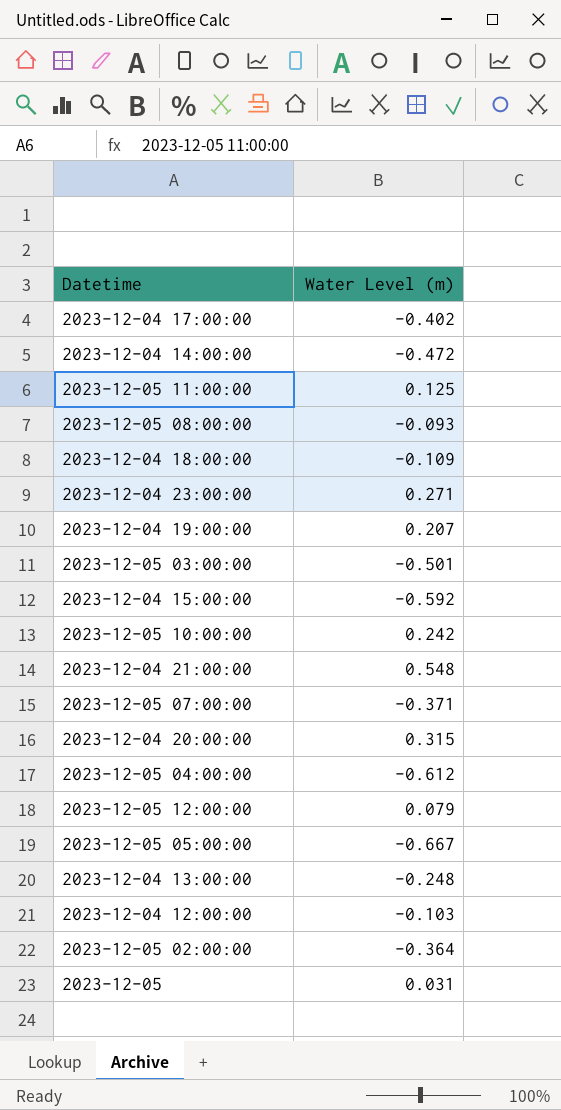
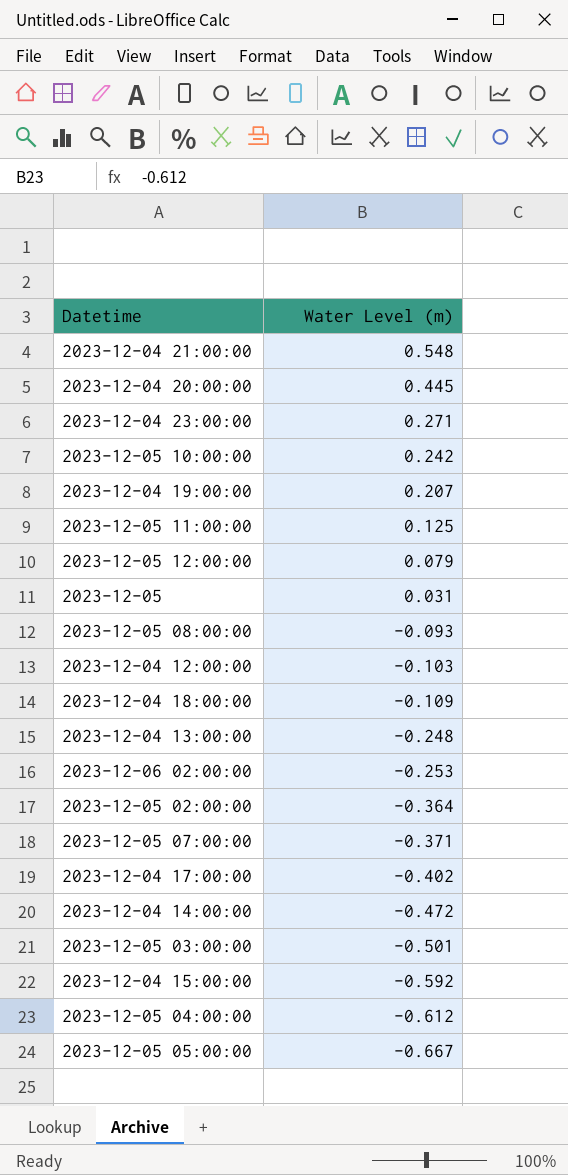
row order: none -> Water Level (m) descending
2023-12-04 20:00:00 | Water Level (m): 0.315 -> 0.445
row 2023-12-06 02:00:00: none -> -0.253

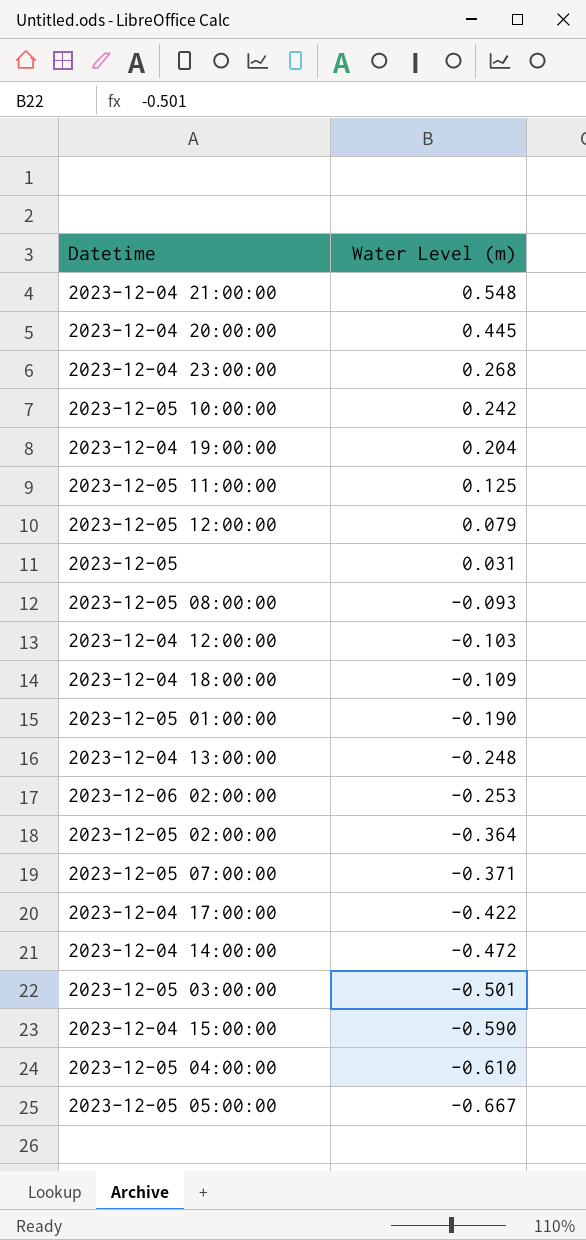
2023-12-04 23:00:00 | Water Level (m): 0.271 -> 0.268
2023-12-04 19:00:00 | Water Level (m): 0.207 -> 0.204
row 2023-12-05 01:00:00: none -> -0.190
2023-12-04 17:00:00 | Water Level (m): -0.402 -> -0.422
2023-12-04 15:00:00 | Water Level (m): -0.592 -> -0.590
2023-12-05 04:00:00 | Water Level (m): -0.612 -> -0.610

